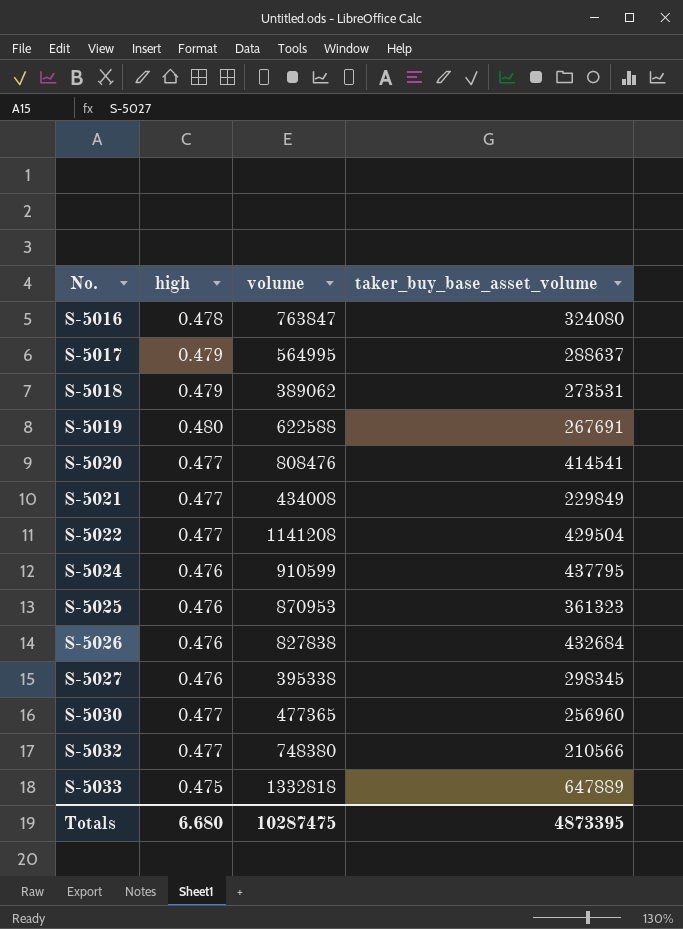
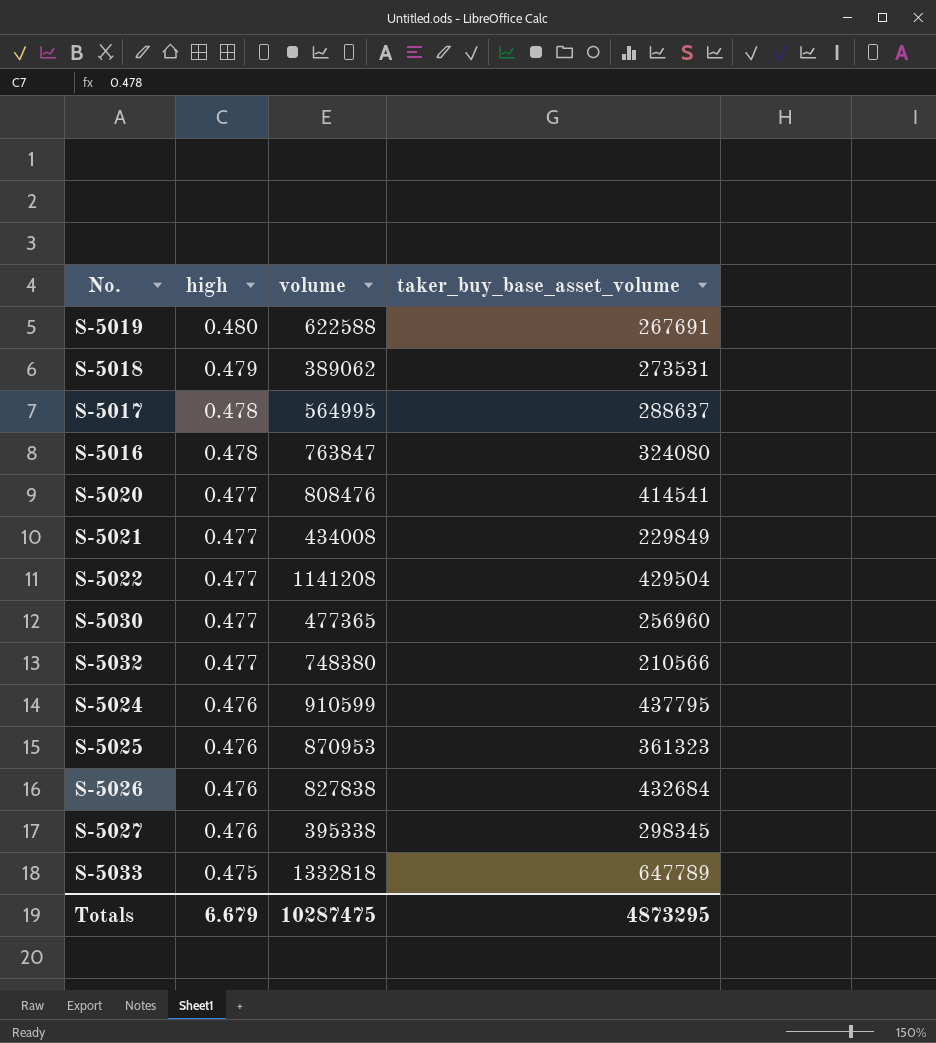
row order: No. ascending -> high descending
S-5017 | high: 0.479 -> 0.478
S-5033 | taker_buy_base_asset_volume: 647889 -> 647789
Totals | high: 6.680 -> 6.679
Totals | taker_buy_base_asset_volume: 4873395 -> 4873295

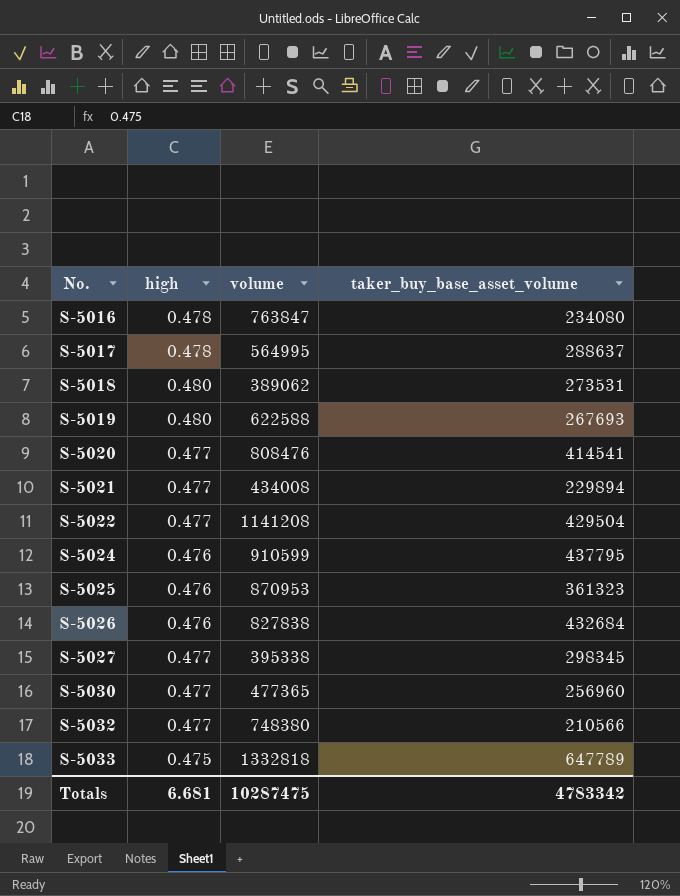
row order: high descending -> No. ascending
S-5016 | taker_buy_base_asset_volume: 324080 -> 234080
S-5018 | high: 0.479 -> 0.480
S-5019 | taker_buy_base_asset_volume: 267691 -> 267693
S-5021 | taker_buy_base_asset_volume: 229849 -> 229894
S-5027 | high: 0.476 -> 0.477
Totals | high: 6.679 -> 6.681
Totals | taker_buy_base_asset_volume: 4873295 -> 4783342

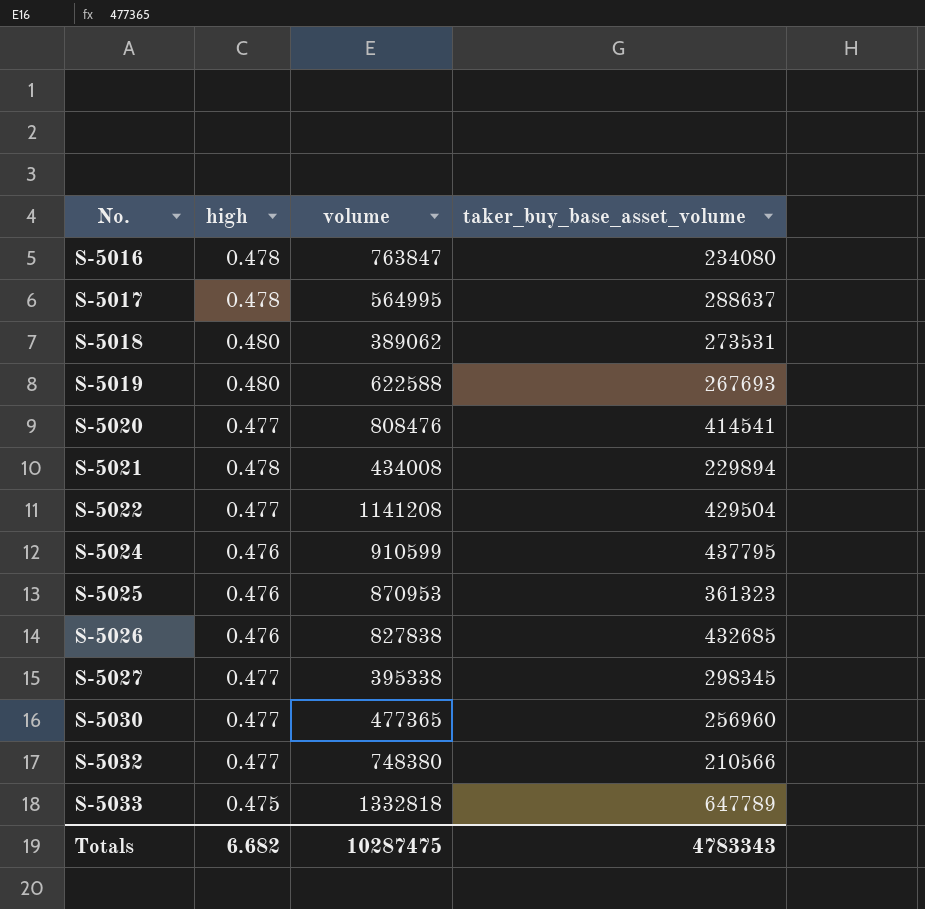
S-5021 | high: 0.477 -> 0.478
S-5026 | taker_buy_base_asset_volume: 432684 -> 432685
Totals | high: 6.681 -> 6.682
Totals | taker_buy_base_asset_volume: 4783342 -> 4783343

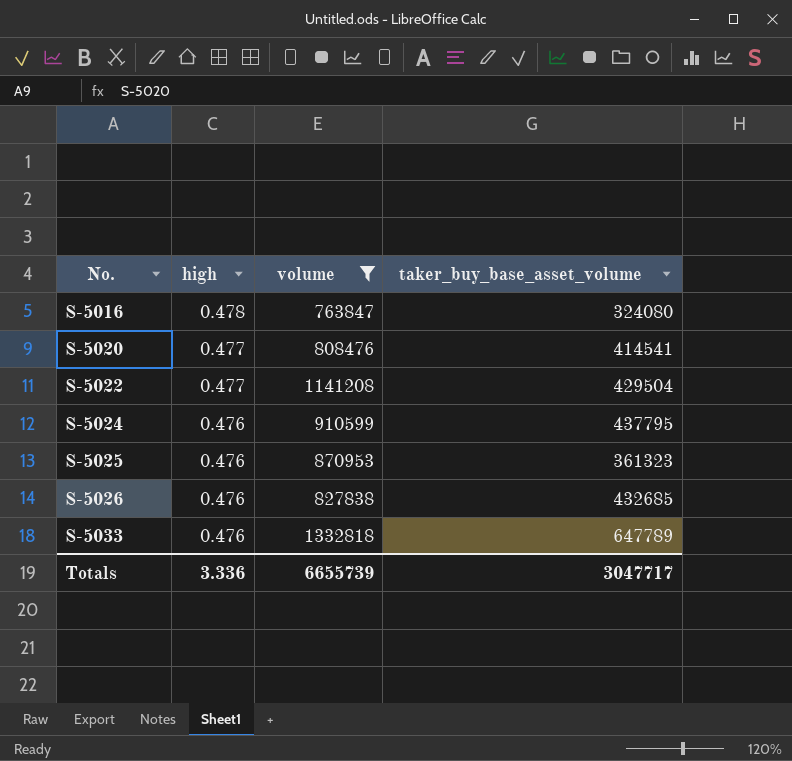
filter: none -> volume >= 763847
S-5016 | taker_buy_base_asset_volume: 234080 -> 324080
S-5033 | high: 0.475 -> 0.476
Totals | high: 6.682 -> 3.336
Totals | volume: 10287475 -> 6655739
Totals | taker_buy_base_asset_volume: 4783343 -> 3047717

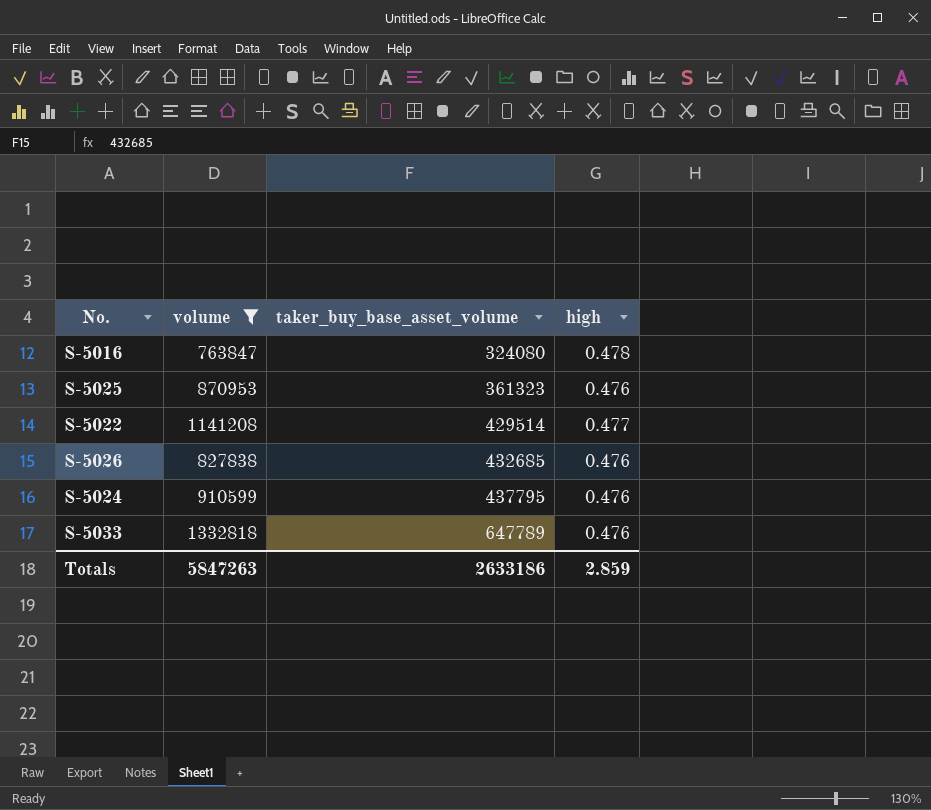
row order: No. ascending -> taker_buy_base_asset_volume ascending
column high | position: 2 -> 4
row S-5020: 0.477 | 808476 | 414541 -> none
S-5022 | taker_buy_base_asset_volume: 429504 -> 429514
Totals | volume: 6655739 -> 5847263
Totals | taker_buy_base_asset_volume: 3047717 -> 2633186
Totals | high: 3.336 -> 2.859

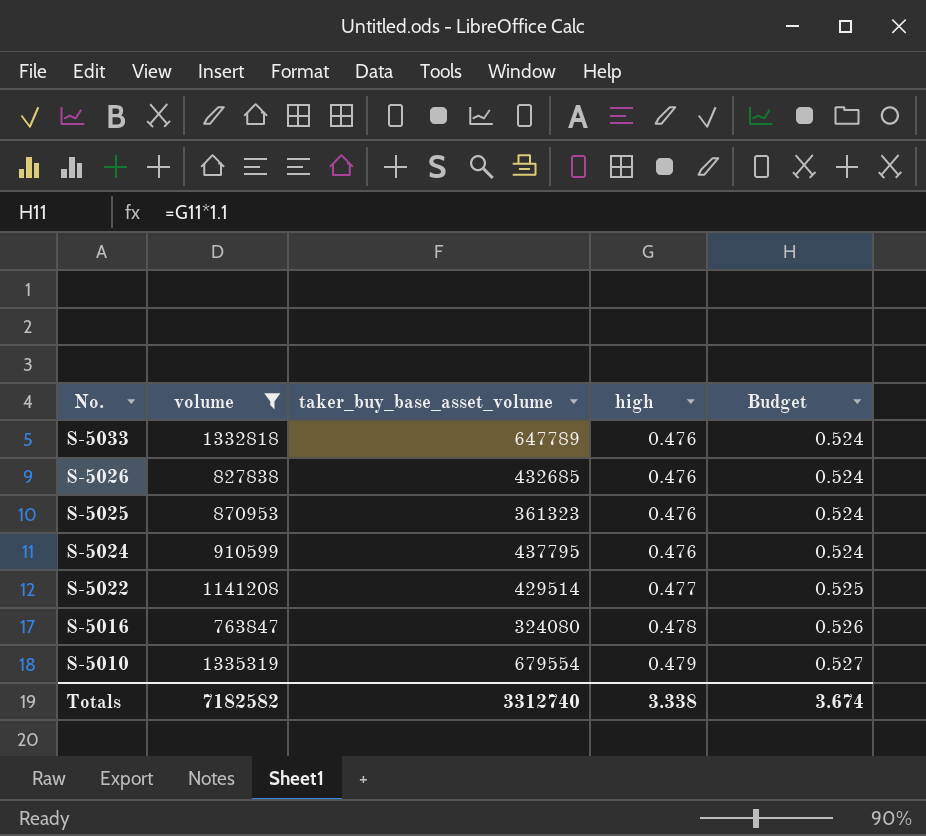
row order: taker_buy_base_asset_volume ascending -> No. descending
column Budget | formula: none -> [high] * 1.1
row S-5010: none -> 1335319 | 679554 | 0.479 | 0.527
Totals | volume: 5847263 -> 7182582
Totals | taker_buy_base_asset_volume: 2633186 -> 3312740
Totals | high: 2.859 -> 3.338

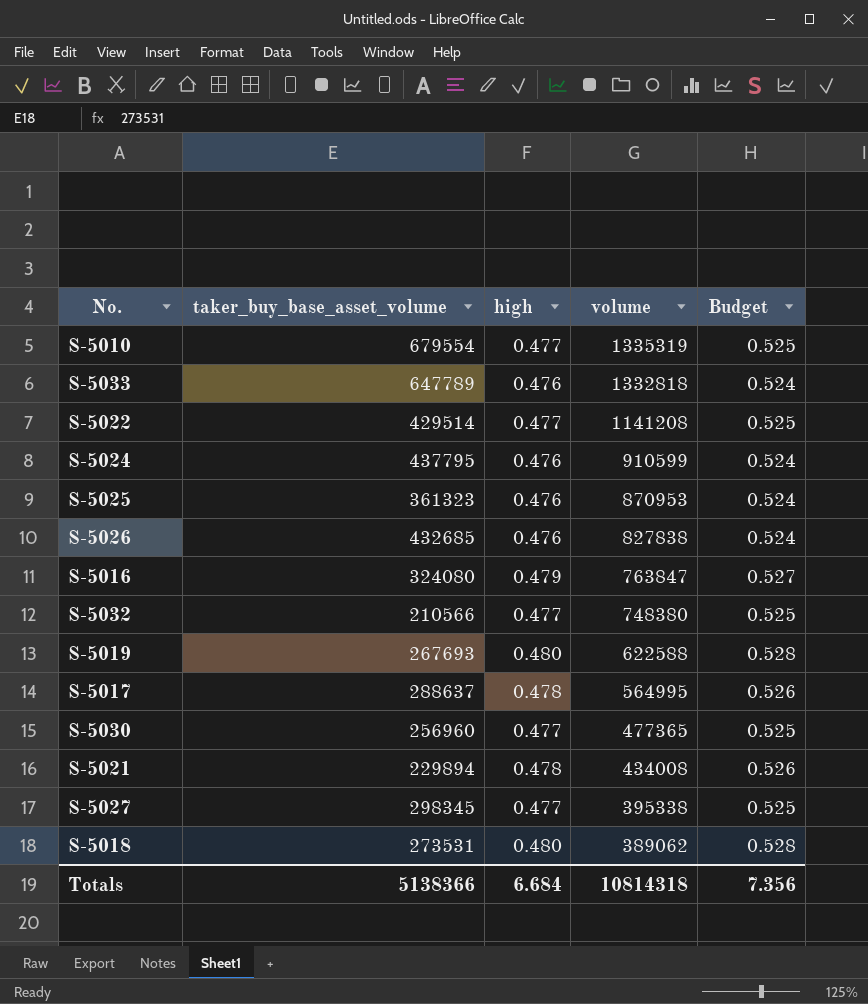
filter: volume >= 763847 -> none
row order: No. descending -> volume descending
column volume | position: 2 -> 4
S-5010 | high: 0.479 -> 0.477
S-5010 | Budget: 0.527 -> 0.525
S-5016 | high: 0.478 -> 0.479
S-5016 | Budget: 0.526 -> 0.527
Totals | taker_buy_base_asset_volume: 3312740 -> 5138366
Totals | high: 3.338 -> 6.684
Totals | volume: 7182582 -> 10814318
Totals | Budget: 3.674 -> 7.356

